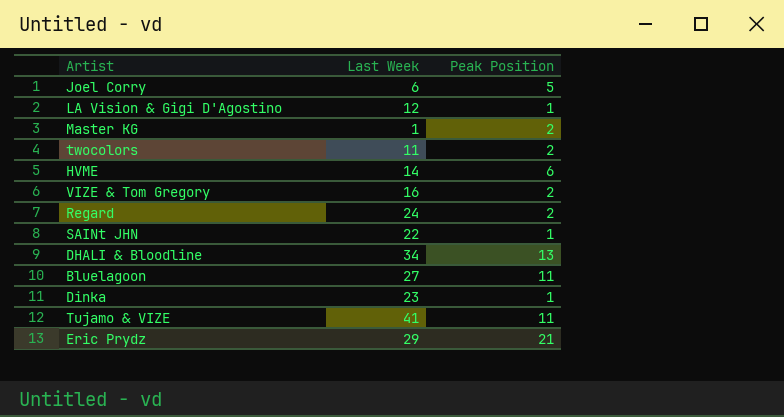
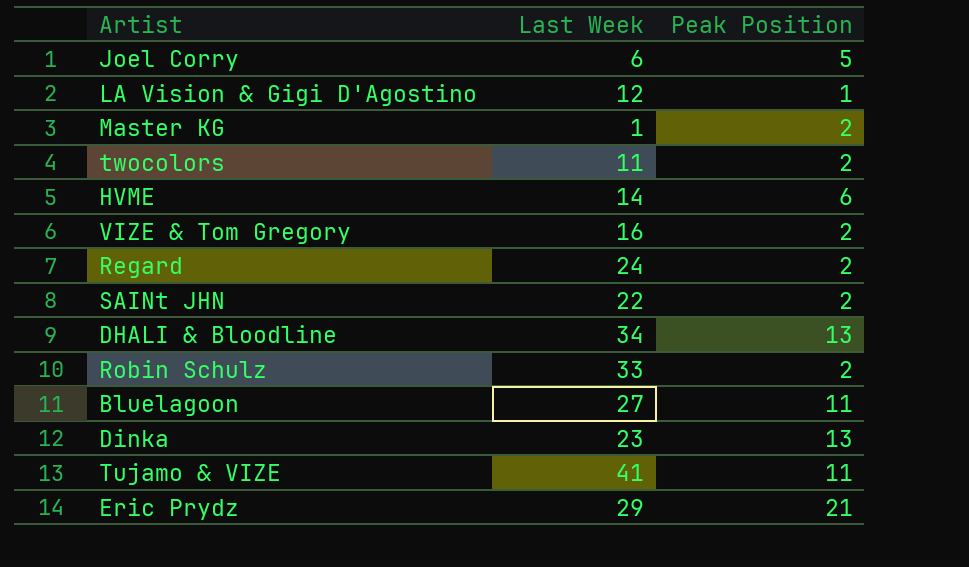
SAINt JHN | Peak Position: 1 -> 2
row Robin Schulz: none -> 33 | 2
Dinka | Peak Position: 1 -> 13

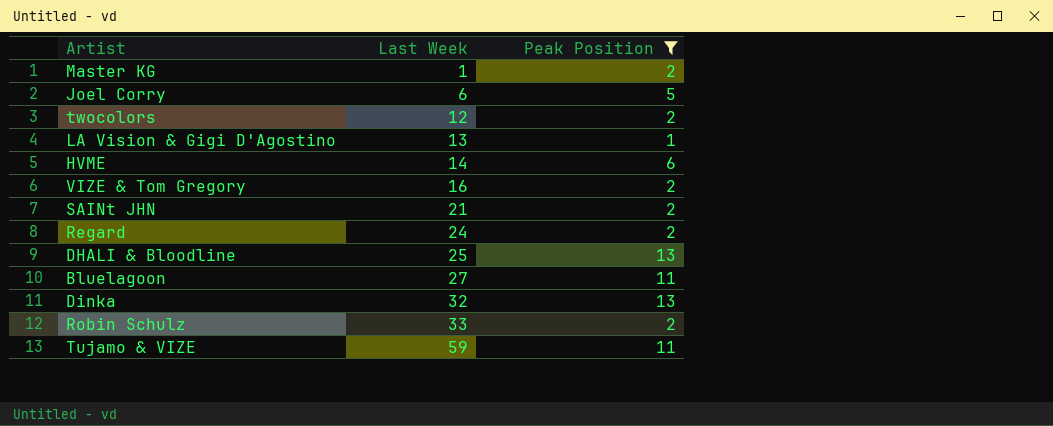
filter: none -> Peak Position != 21
row order: none -> Last Week ascending
twocolors | Last Week: 11 -> 12
LA Vision & Gigi D'Agostino | Last Week: 12 -> 13
SAINt JHN | Last Week: 22 -> 21
DHALI & Bloodline | Last Week: 34 -> 25
Dinka | Last Week: 23 -> 32
Tujamo & VIZE | Last Week: 41 -> 59

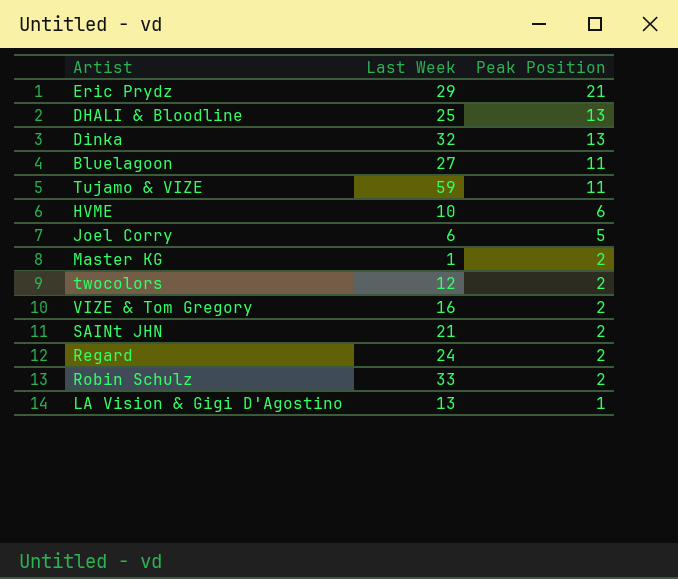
filter: Peak Position != 21 -> none
row order: Last Week ascending -> Peak Position descending
HVME | Last Week: 14 -> 10

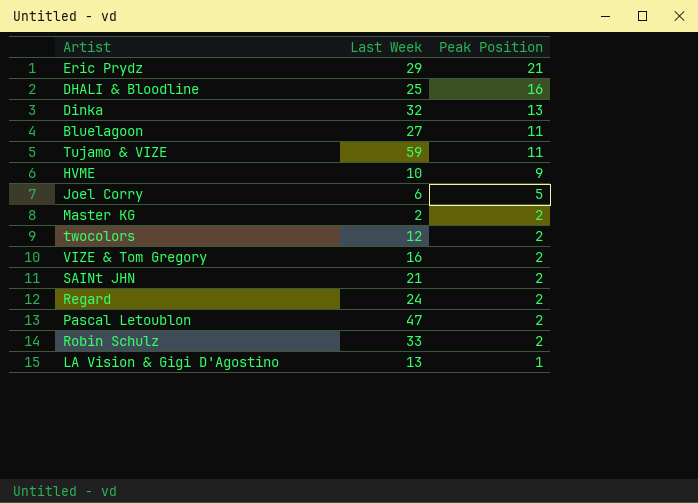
DHALI & Bloodline | Peak Position: 13 -> 16
HVME | Peak Position: 6 -> 9
Master KG | Last Week: 1 -> 2
row Pascal Letoublon: none -> 47 | 2

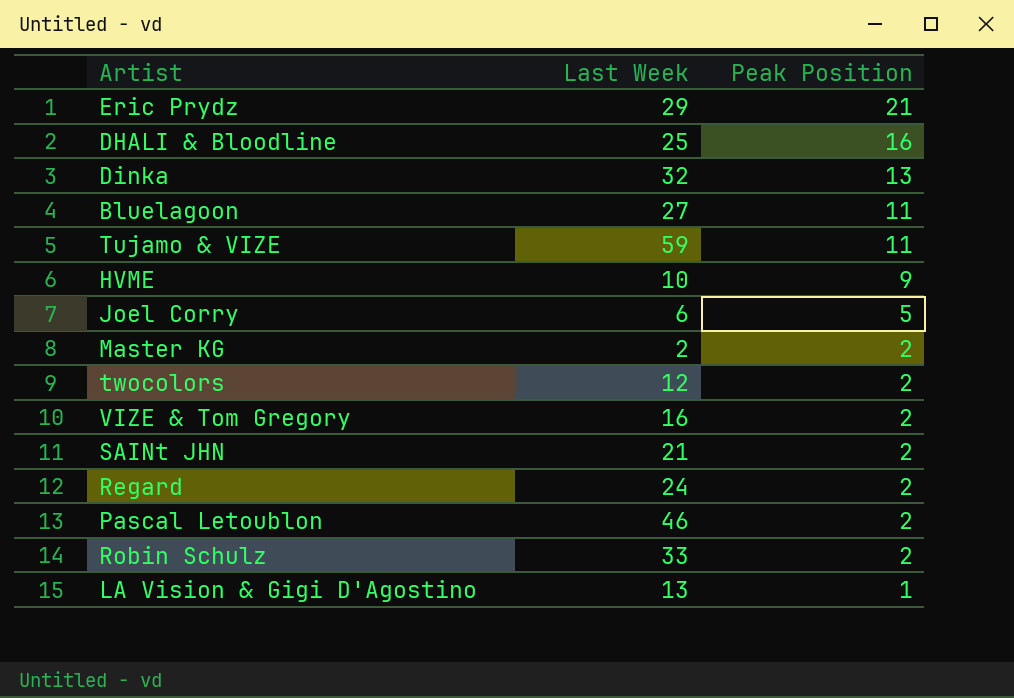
Pascal Letoublon | Last Week: 47 -> 46

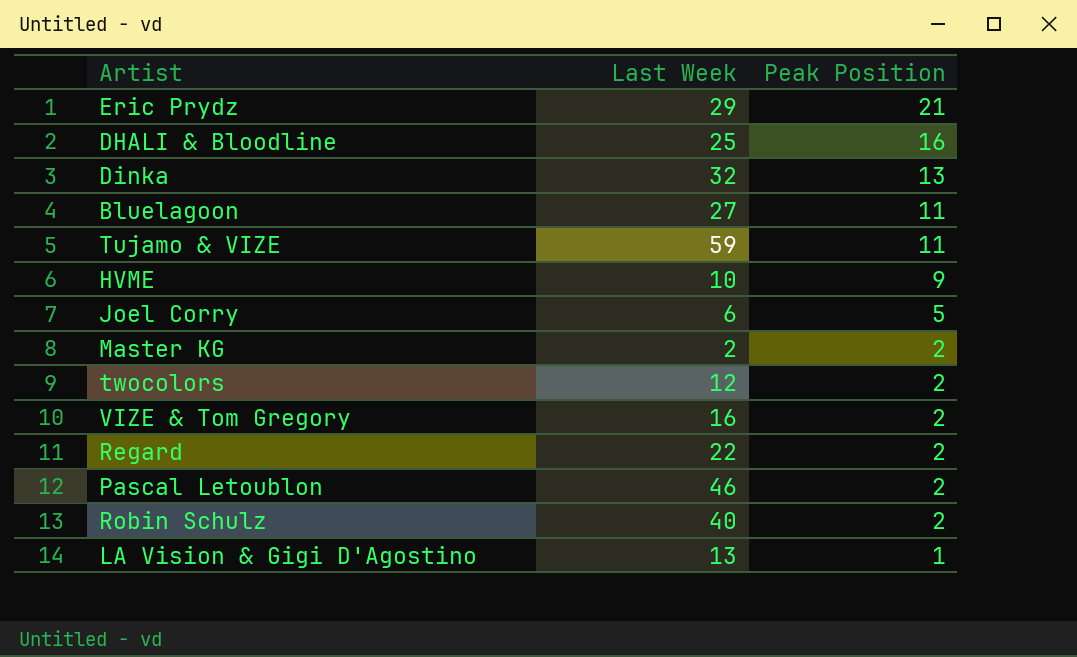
row SAINt JHN: 21 | 2 -> none
Regard | Last Week: 24 -> 22
Robin Schulz | Last Week: 33 -> 40

